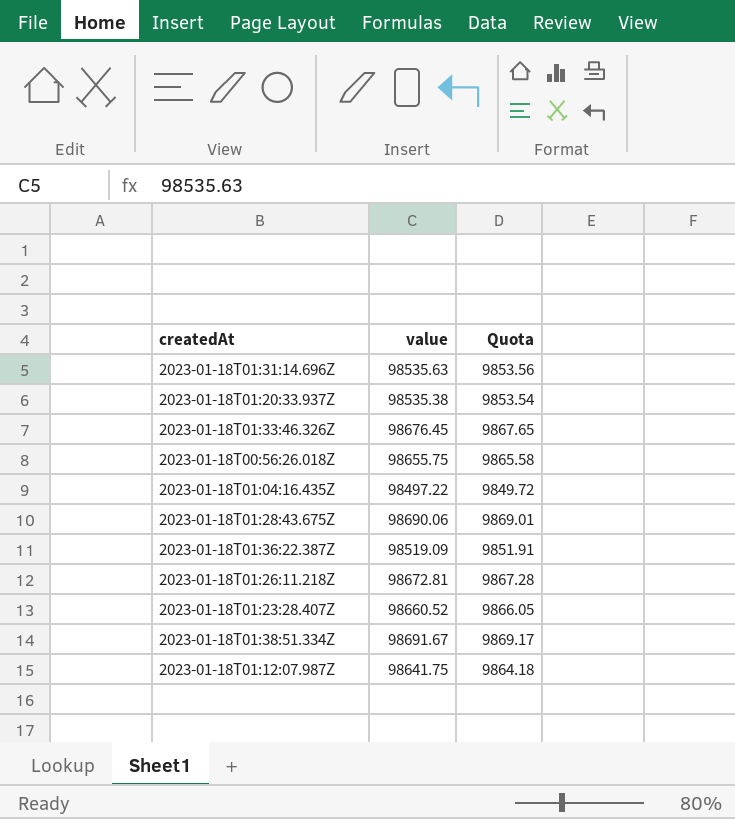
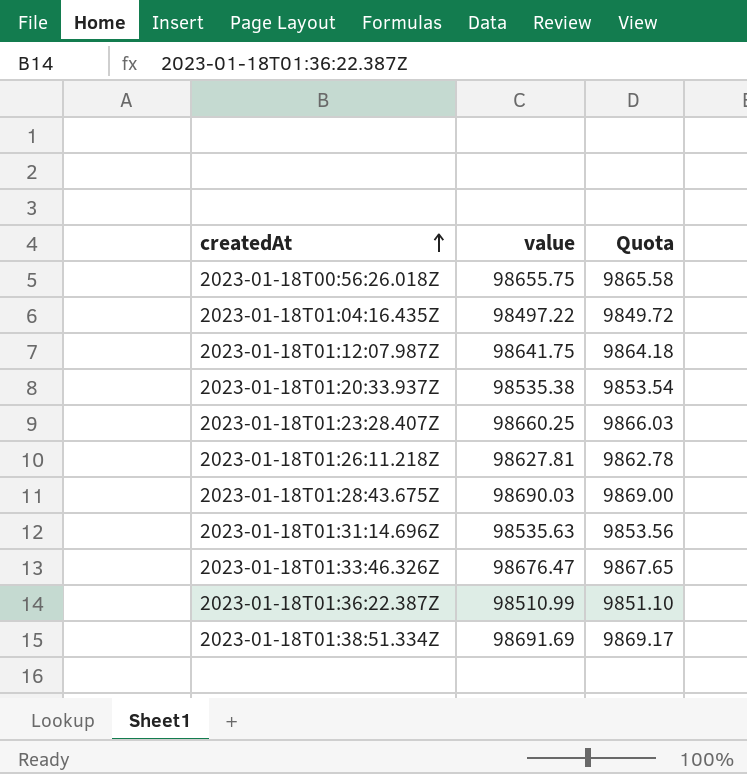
row order: none -> createdAt ascending
2023-01-18T01:23:28.407Z | value: 98660.52 -> 98660.25
2023-01-18T01:23:28.407Z | Quota: 9866.05 -> 9866.03
2023-01-18T01:26:11.218Z | value: 98672.81 -> 98627.81
2023-01-18T01:26:11.218Z | Quota: 9867.28 -> 9862.78
2023-01-18T01:28:43.675Z | value: 98690.06 -> 98690.03
2023-01-18T01:28:43.675Z | Quota: 9869.01 -> 9869.00
2023-01-18T01:33:46.326Z | value: 98676.45 -> 98676.47
2023-01-18T01:36:22.387Z | value: 98519.09 -> 98510.99
2023-01-18T01:36:22.387Z | Quota: 9851.91 -> 9851.10
2023-01-18T01:38:51.334Z | value: 98691.67 -> 98691.69

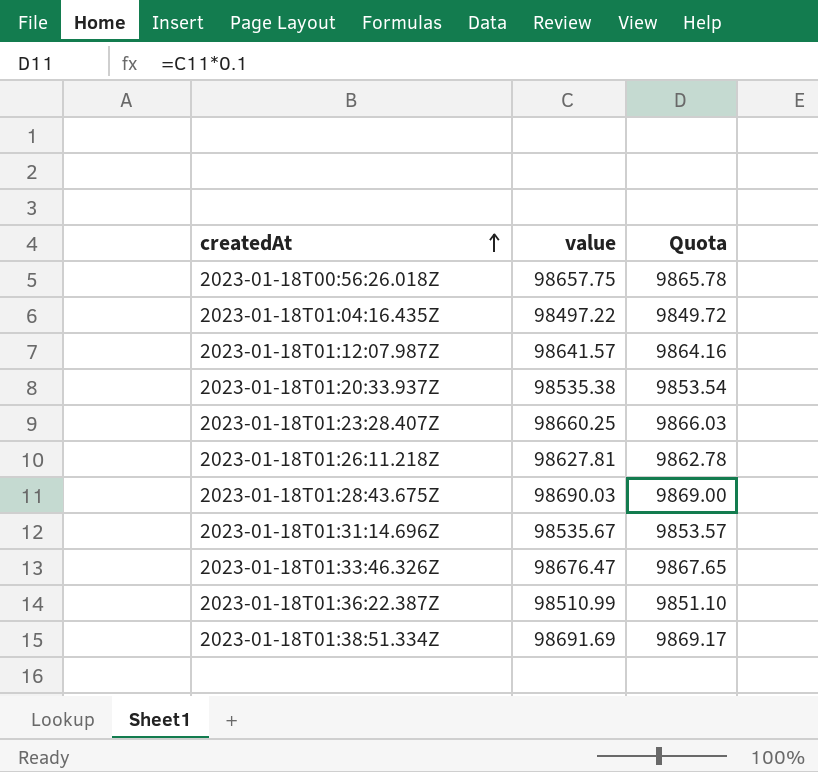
2023-01-18T00:56:26.018Z | value: 98655.75 -> 98657.75
2023-01-18T00:56:26.018Z | Quota: 9865.58 -> 9865.78
2023-01-18T01:12:07.987Z | value: 98641.75 -> 98641.57
2023-01-18T01:12:07.987Z | Quota: 9864.18 -> 9864.16
2023-01-18T01:31:14.696Z | value: 98535.63 -> 98535.67
2023-01-18T01:31:14.696Z | Quota: 9853.56 -> 9853.57

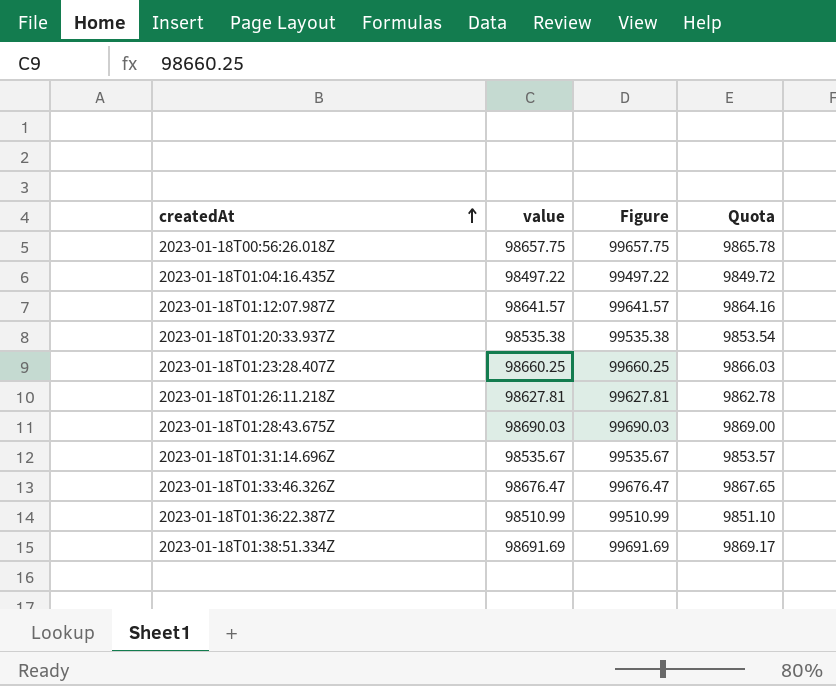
column Figure | formula: none -> [value] + 1000

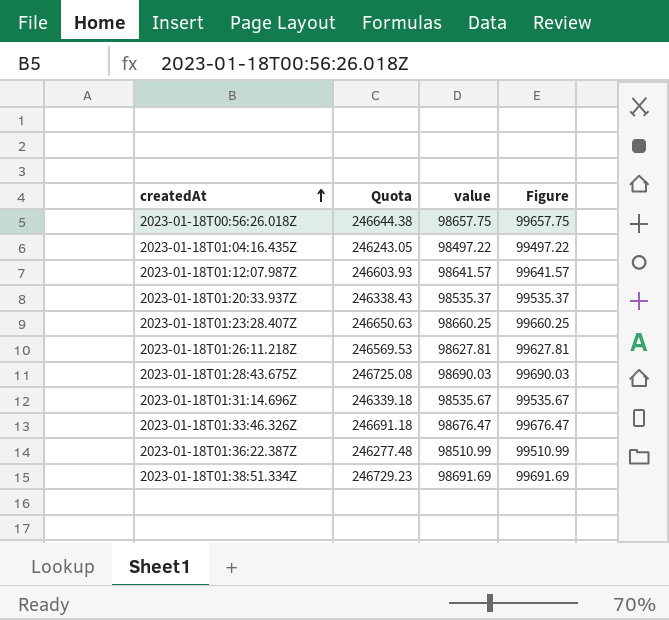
column Quota | formula: [value] * 0.1 -> [value] * 2.5
column Quota | position: 4 -> 2
2023-01-18T01:20:33.937Z | value: 98535.38 -> 98535.37
2023-01-18T01:20:33.937Z | Figure: 99535.38 -> 99535.37

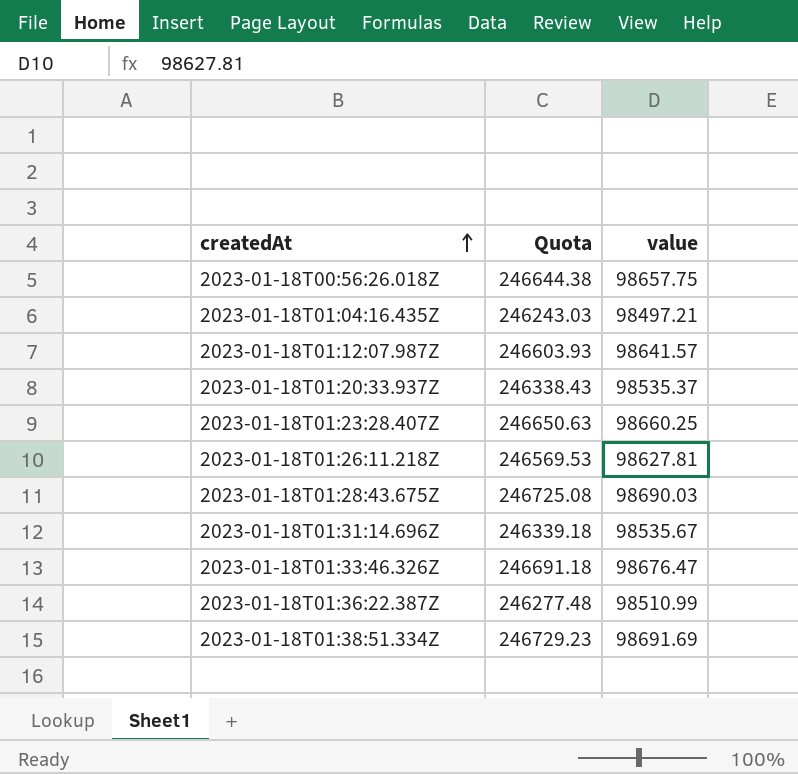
column Figure | formula: [value] + 1000 -> none
2023-01-18T01:04:16.435Z | Quota: 246243.05 -> 246243.03
2023-01-18T01:04:16.435Z | value: 98497.22 -> 98497.21

